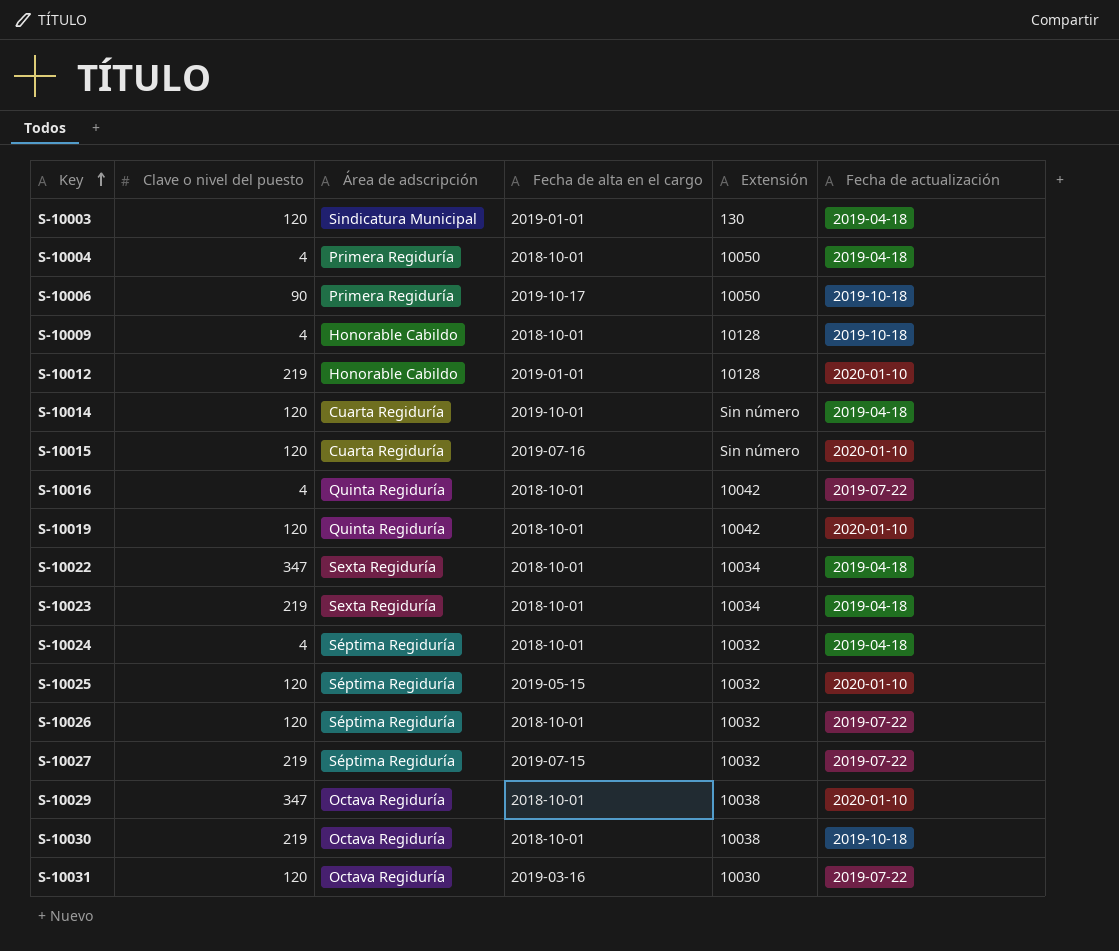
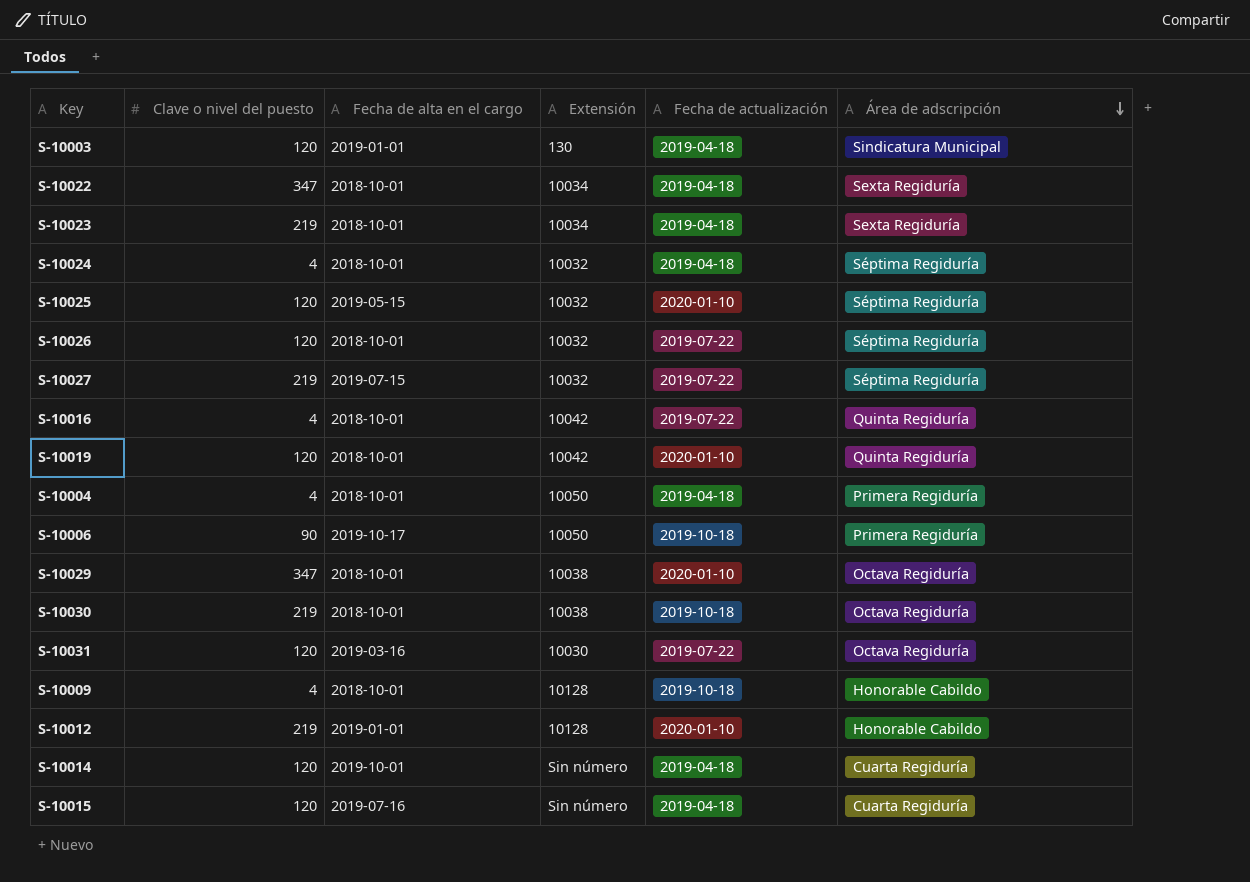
row order: Key ascending -> Área de adscripción descending
column Área de adscripción | position: 3 -> 6
S-10015 | Fecha de actualización: 2020-01-10 -> 2019-04-18

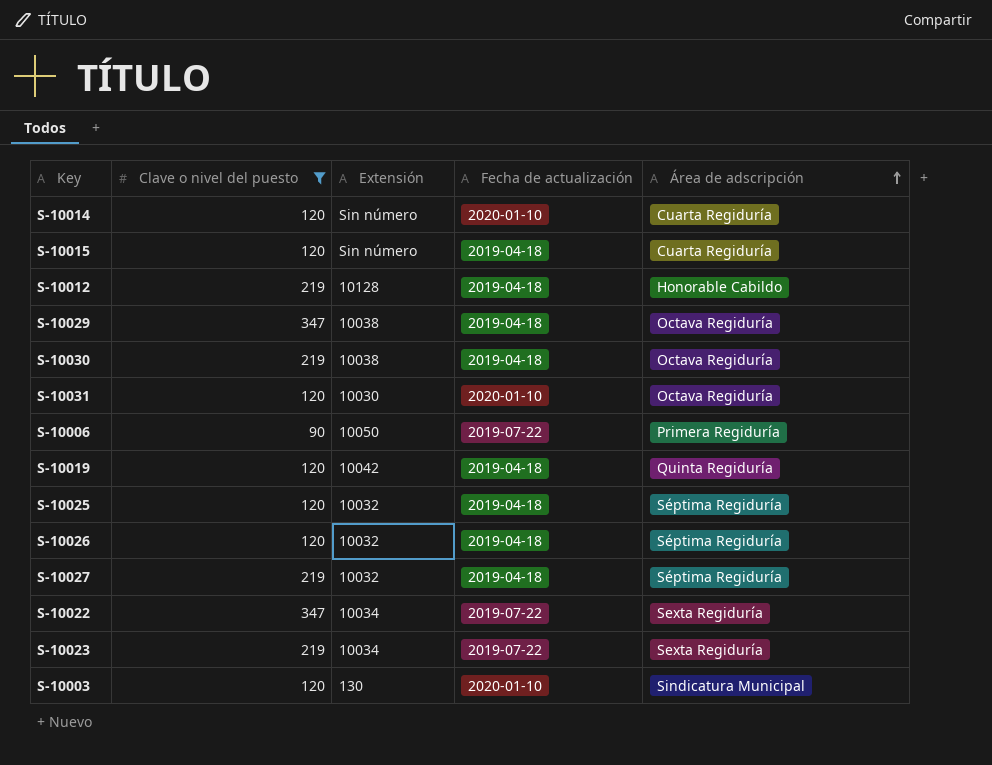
filter: none -> Clave o nivel del puesto != 4
row order: Área de adscripción descending -> Área de adscripción ascending
column Fecha de alta en el cargo | position: 3 -> none
S-10014 | Fecha de actualización: 2019-04-18 -> 2020-01-10
S-10012 | Fecha de actualización: 2020-01-10 -> 2019-04-18
S-10029 | Fecha de actualización: 2020-01-10 -> 2019-04-18
S-10030 | Fecha de actualización: 2019-10-18 -> 2019-04-18
S-10031 | Fecha de actualización: 2019-07-22 -> 2020-01-10
S-10006 | Fecha de actualización: 2019-10-18 -> 2019-07-22
S-10019 | Fecha de actualización: 2020-01-10 -> 2019-04-18
S-10025 | Fecha de actualización: 2020-01-10 -> 2019-04-18
S-10026 | Fecha de actualización: 2019-07-22 -> 2019-04-18
S-10027 | Fecha de actualización: 2019-07-22 -> 2019-04-18
S-10022 | Fecha de actualización: 2019-04-18 -> 2019-07-22
S-10023 | Fecha de actualización: 2019-04-18 -> 2019-07-22
S-10003 | Fecha de actualización: 2019-04-18 -> 2020-01-10

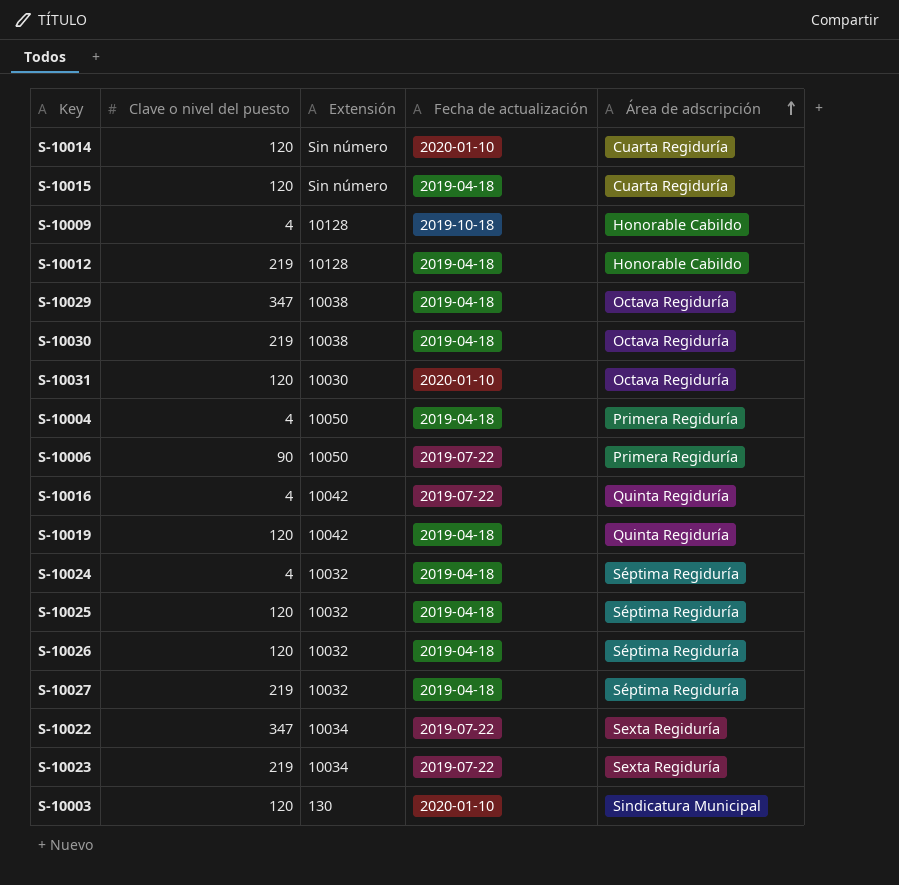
filter: Clave o nivel del puesto != 4 -> none

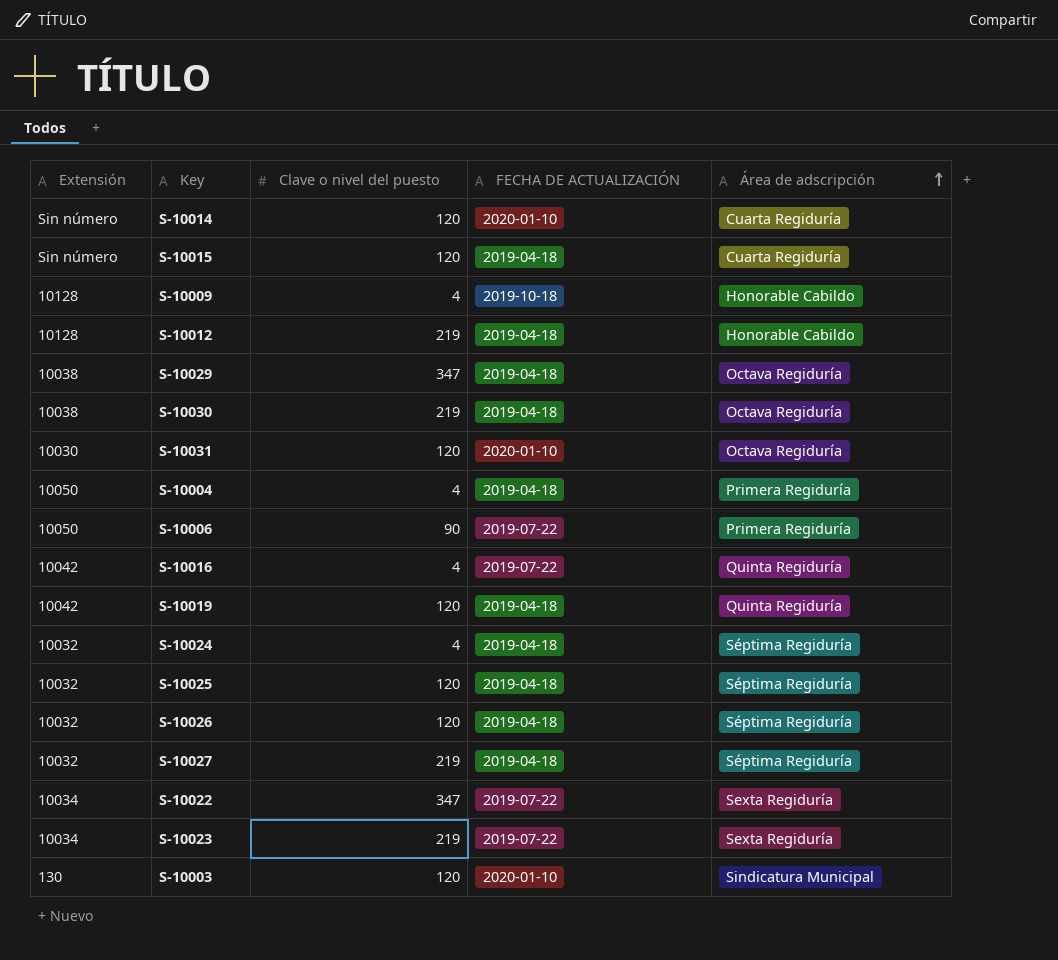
column Extensión | position: 3 -> 1
column name: Fecha de actualización -> FECHA DE ACTUALIZACIÓN

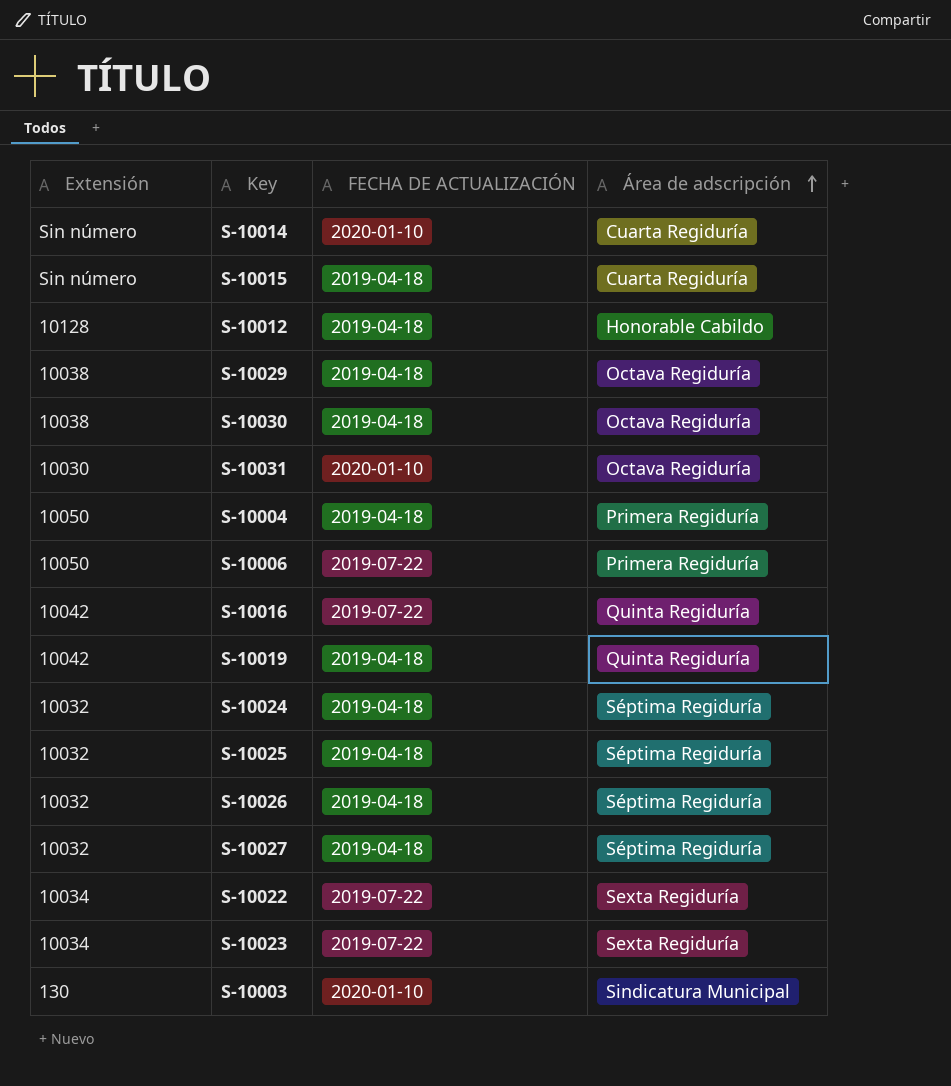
column Clave o nivel del puesto | position: 3 -> none
row S-10009: 10128 | 4 | 2019-10-18 | Honorable Cabildo -> none

